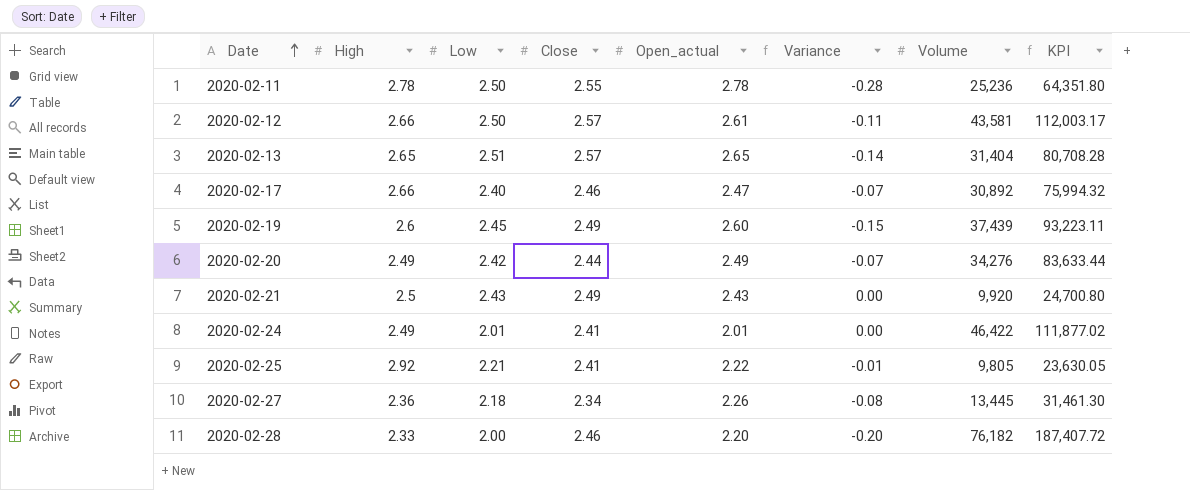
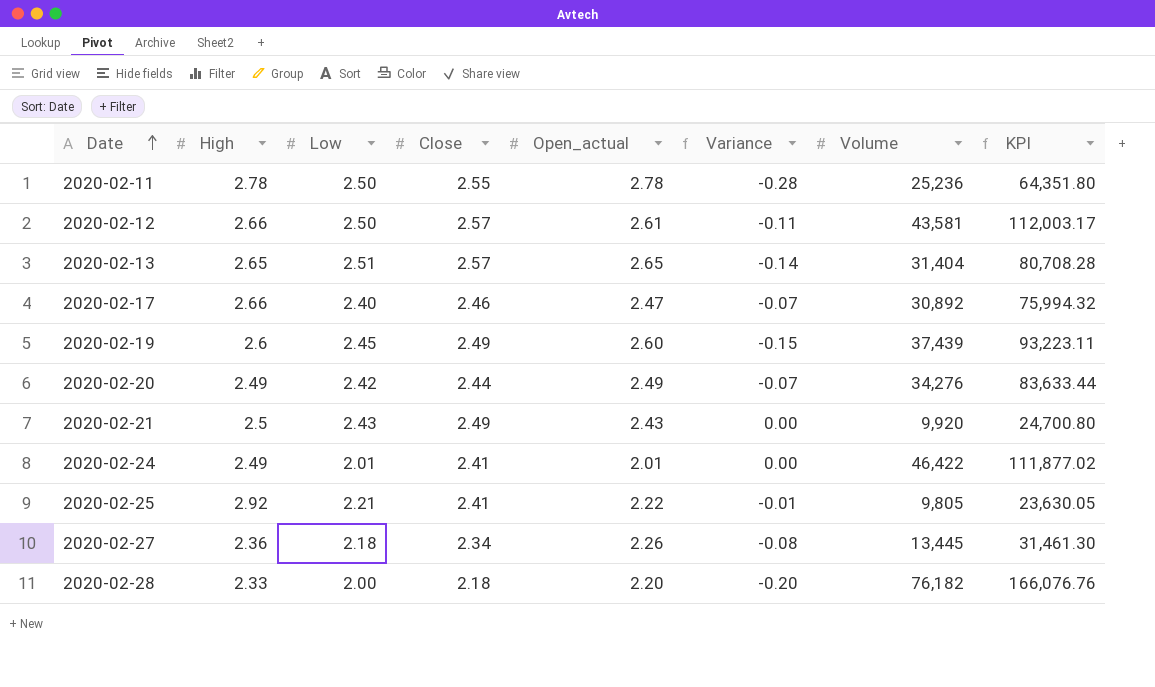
2020-02-28 | Close: 2.46 -> 2.18
2020-02-28 | KPI: 187,407.72 -> 166,076.76

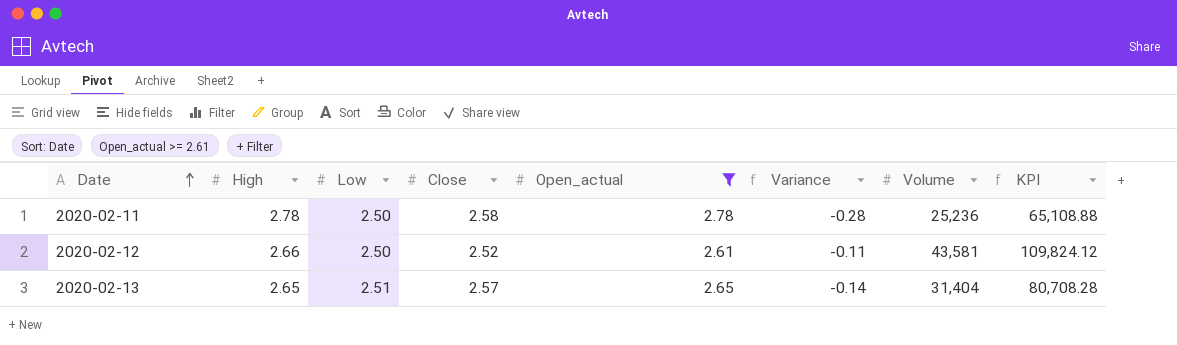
filter: none -> Open_actual >= 2.61
2020-02-11 | Close: 2.55 -> 2.58
2020-02-11 | KPI: 64,351.80 -> 65,108.88
2020-02-12 | Close: 2.57 -> 2.52
2020-02-12 | KPI: 112,003.17 -> 109,824.12

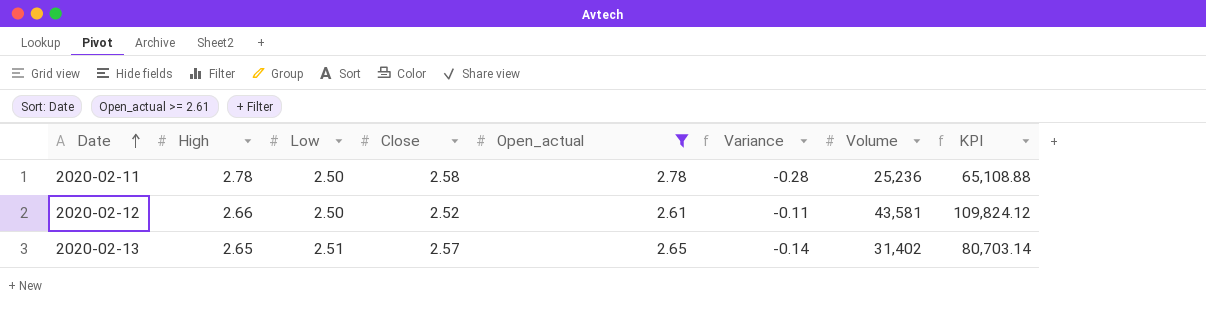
2020-02-13 | Volume: 31,404 -> 31,402
2020-02-13 | KPI: 80,708.28 -> 80,703.14

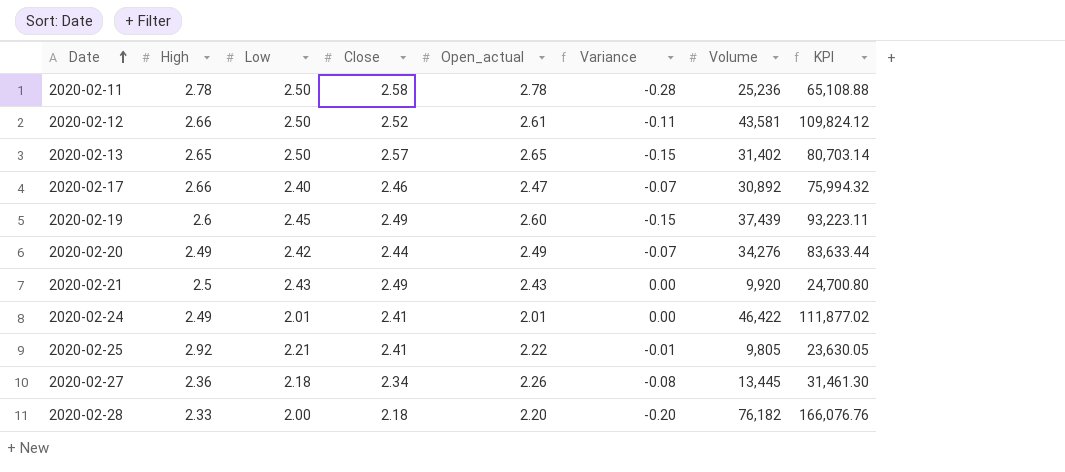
filter: Open_actual >= 2.61 -> none
2020-02-13 | Low: 2.51 -> 2.50
2020-02-13 | Variance: -0.14 -> -0.15

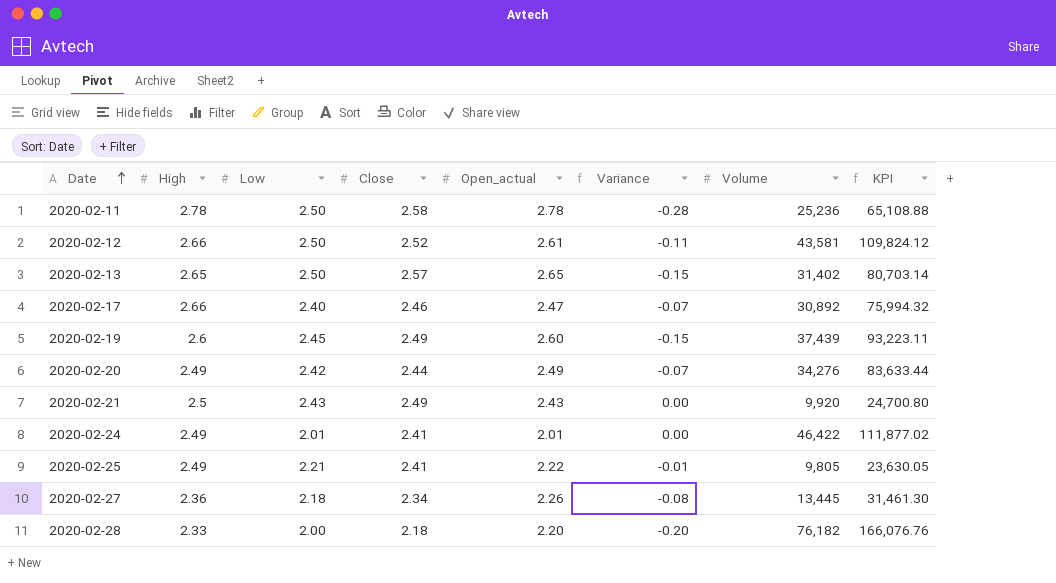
2020-02-25 | High: 2.92 -> 2.49

